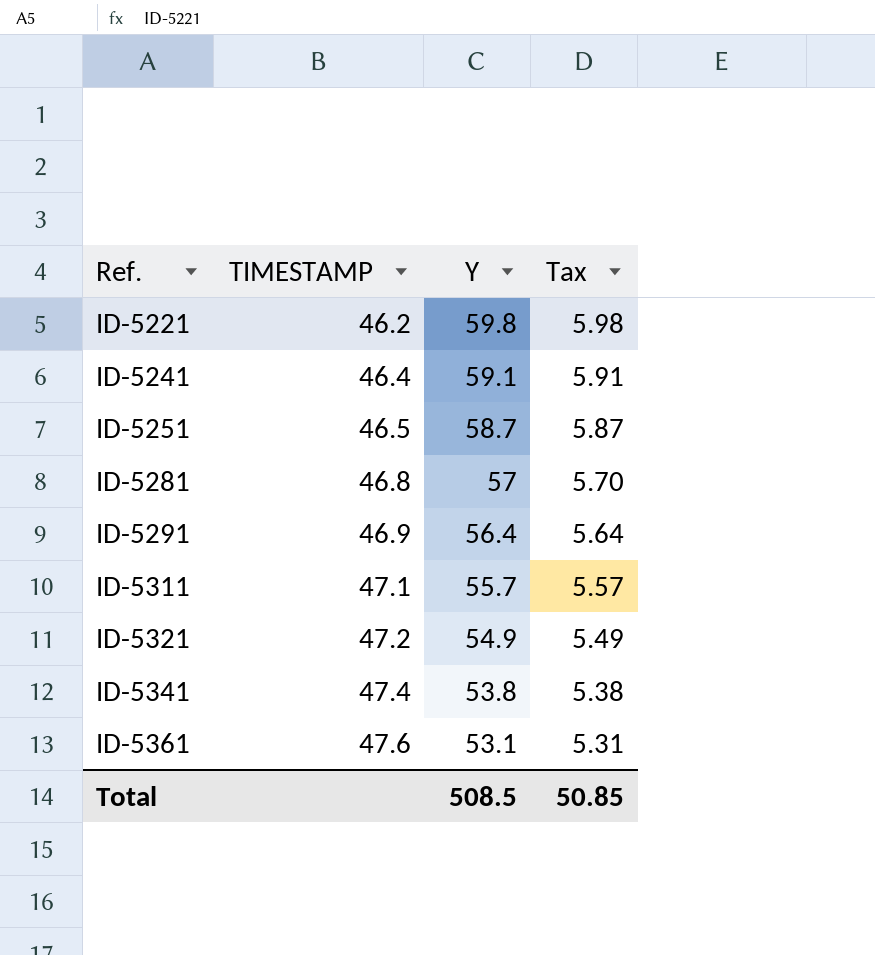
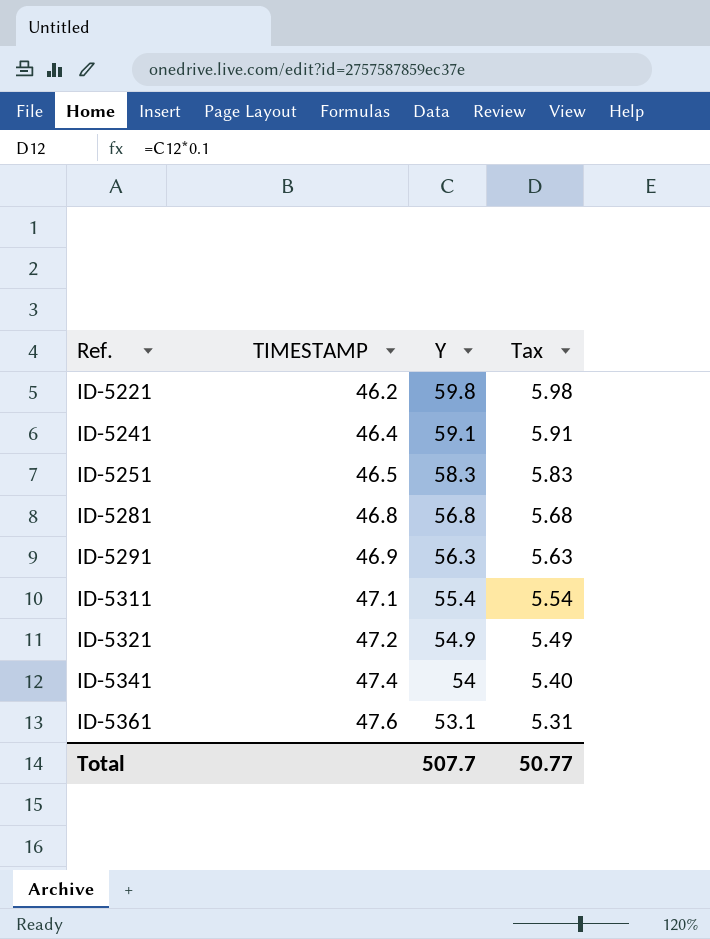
ID-5251 | Y: 58.7 -> 58.3
ID-5251 | Tax: 5.87 -> 5.83
ID-5281 | Y: 57 -> 56.8
ID-5281 | Tax: 5.70 -> 5.68
ID-5291 | Y: 56.4 -> 56.3
ID-5291 | Tax: 5.64 -> 5.63
ID-5311 | Y: 55.7 -> 55.4
ID-5311 | Tax: 5.57 -> 5.54
ID-5341 | Y: 53.8 -> 54
ID-5341 | Tax: 5.38 -> 5.40
Total | Y: 508.5 -> 507.7
Total | Tax: 50.85 -> 50.77

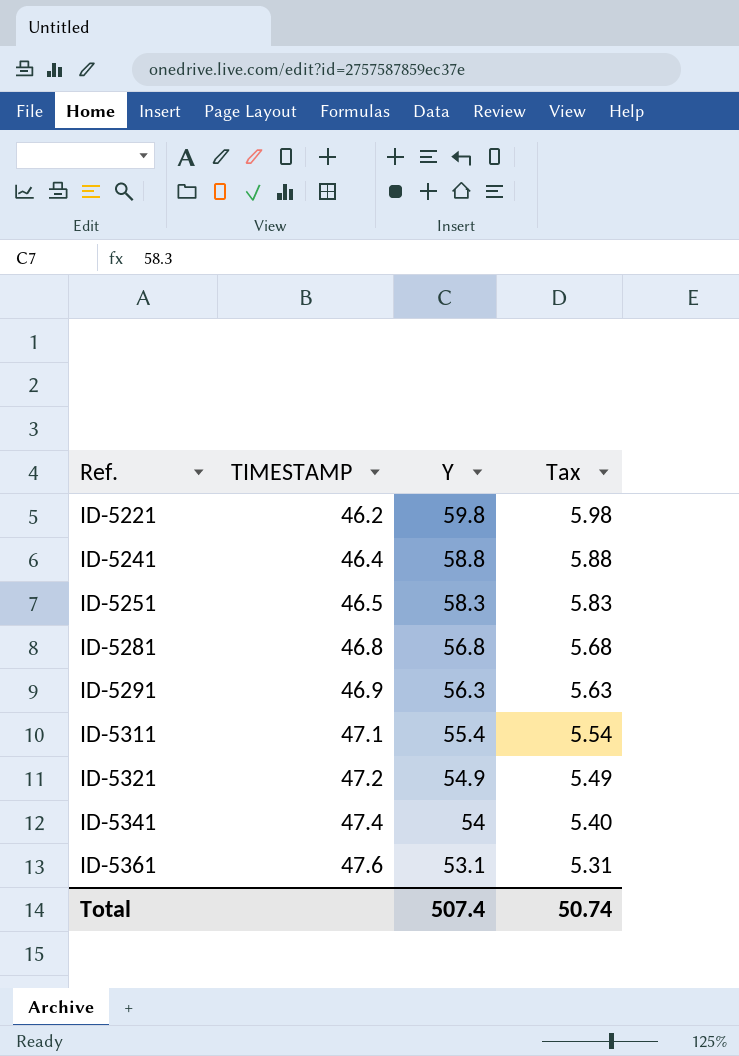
ID-5241 | Y: 59.1 -> 58.8
ID-5241 | Tax: 5.91 -> 5.88
Total | Y: 507.7 -> 507.4
Total | Tax: 50.77 -> 50.74

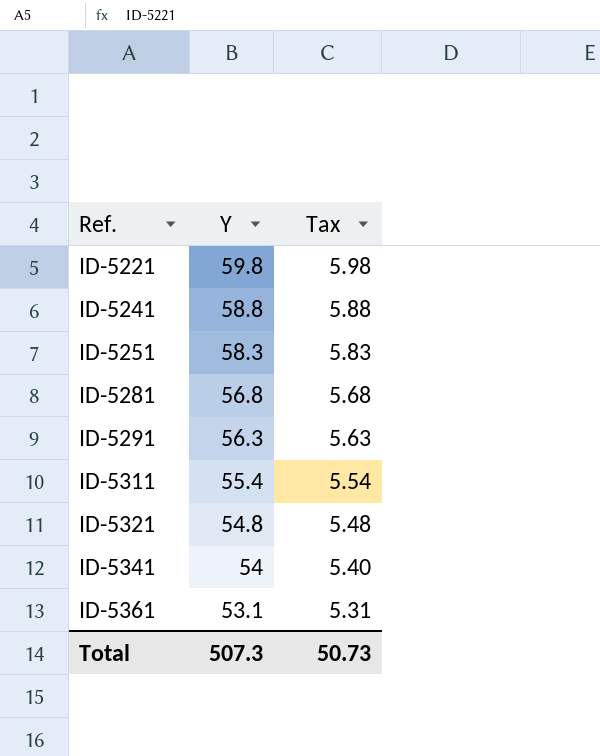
column TIMESTAMP | position: 2 -> none
ID-5321 | Y: 54.9 -> 54.8
ID-5321 | Tax: 5.49 -> 5.48
Total | Y: 507.4 -> 507.3
Total | Tax: 50.74 -> 50.73

